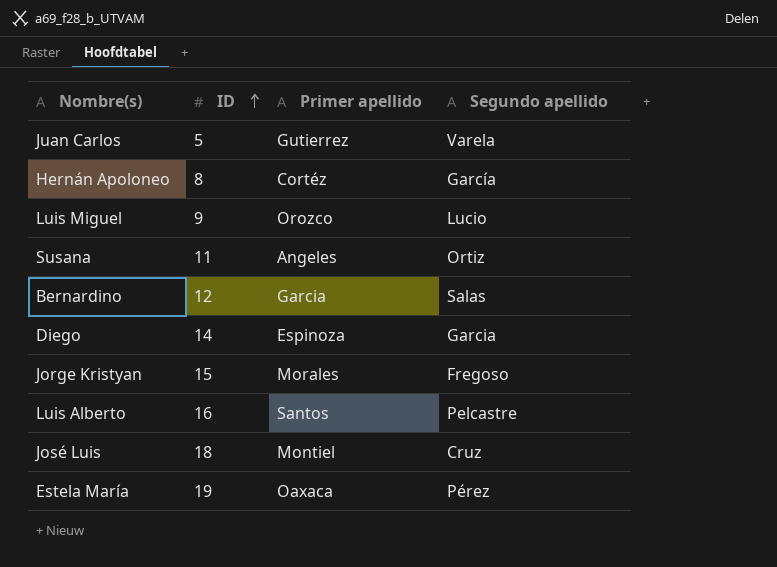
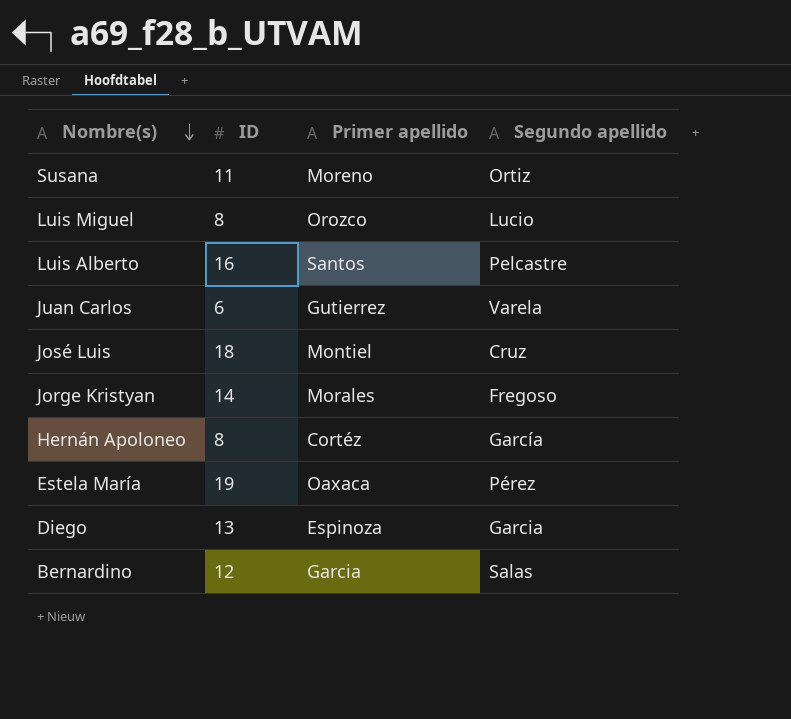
row order: ID ascending -> Nombre(s) descending
Susana | Primer apellido: Angeles -> Moreno
Luis Miguel | ID: 9 -> 8
Juan Carlos | ID: 5 -> 6
Jorge Kristyan | ID: 15 -> 14
Diego | ID: 14 -> 13

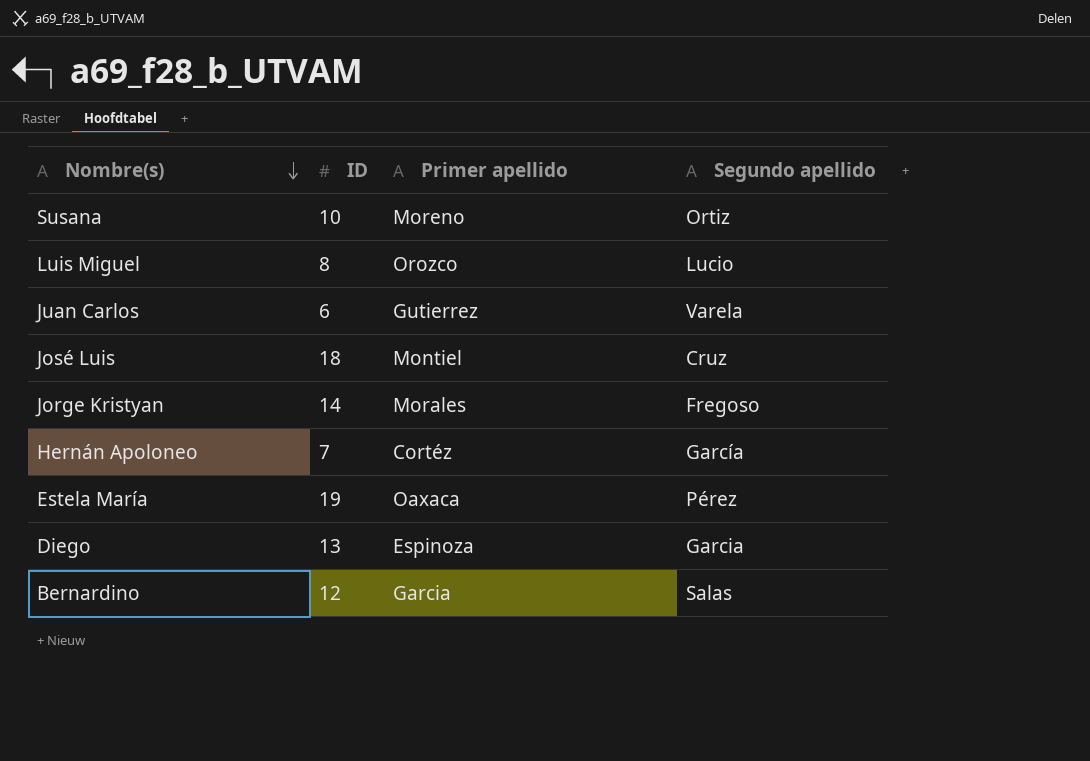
row Luis Alberto: 16 | Santos | Pelcastre -> none
Susana | ID: 11 -> 10
Hernán Apoloneo | ID: 8 -> 7

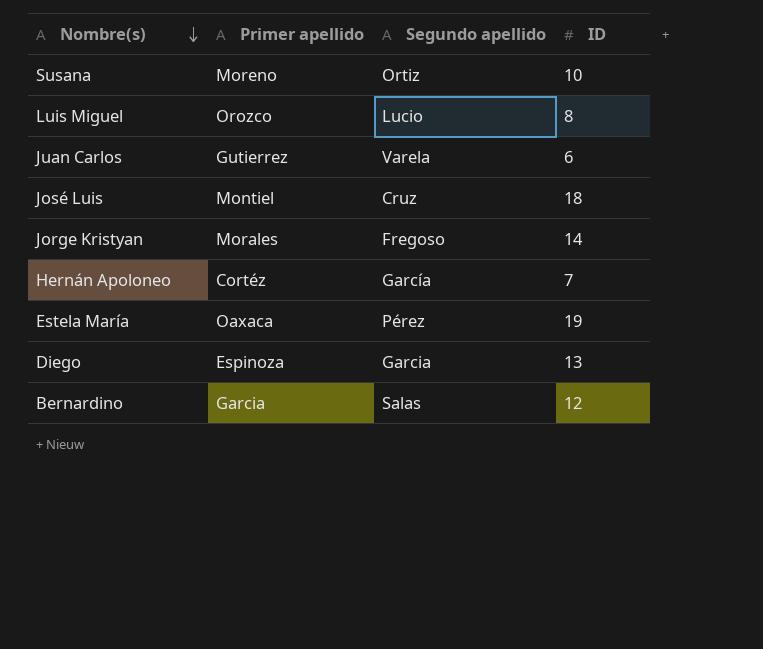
column ID | position: 2 -> 4

